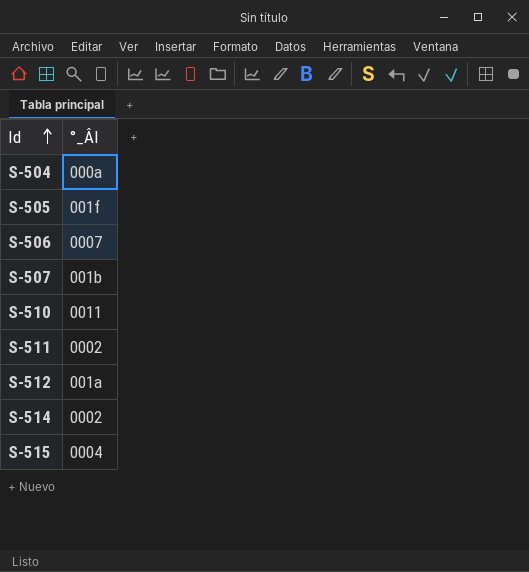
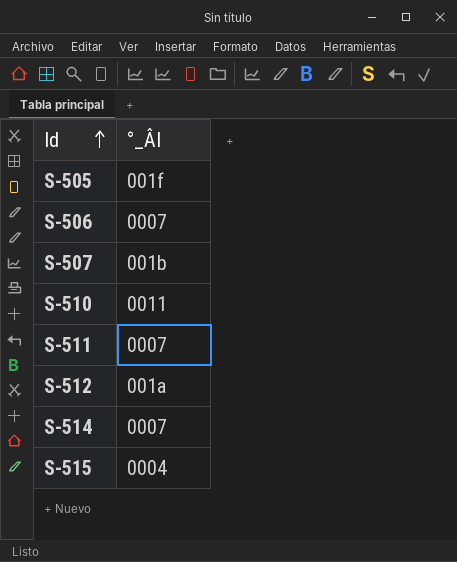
row S-504: 000a -> none
S-511 | °_ÂI: 0002 -> 0007
S-514 | °_ÂI: 0002 -> 0007

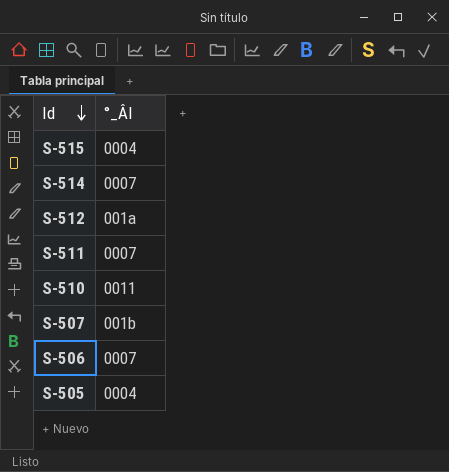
row order: Id ascending -> Id descending
S-505 | °_ÂI: 001f -> 0004

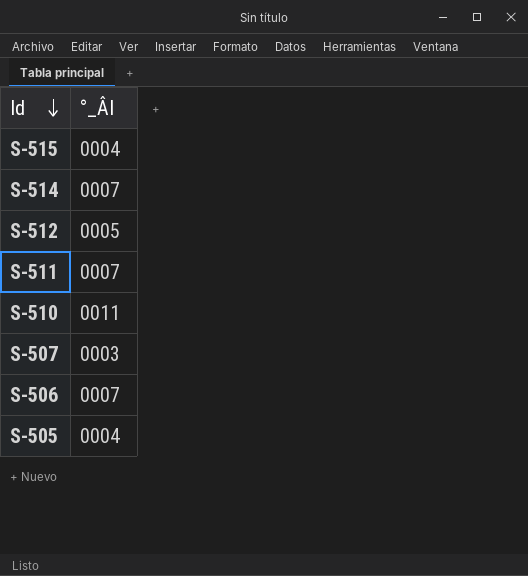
S-512 | °_ÂI: 001a -> 0005
S-507 | °_ÂI: 001b -> 0003

